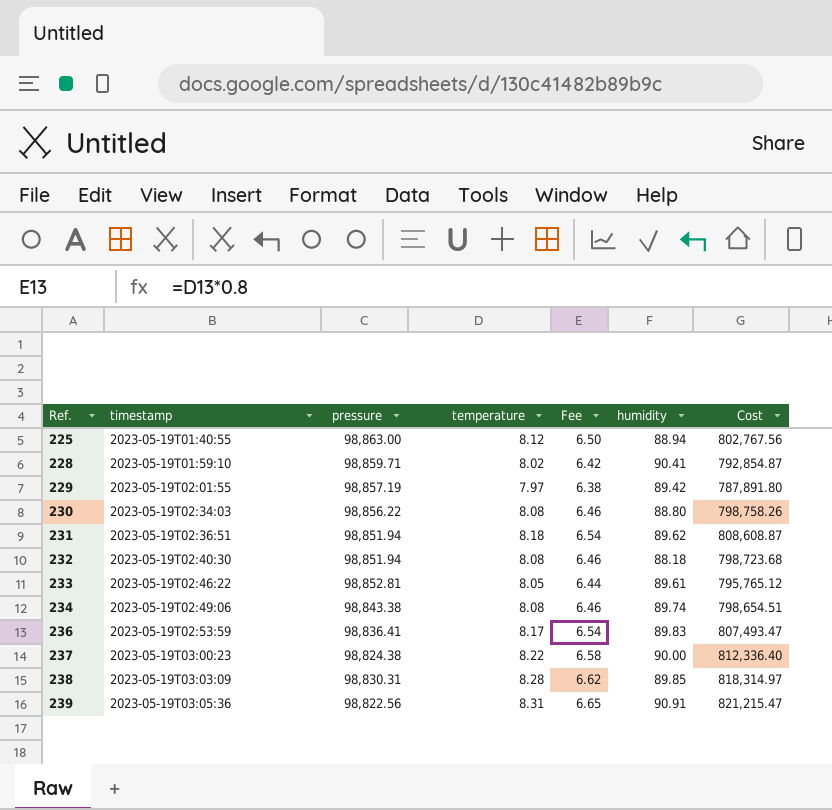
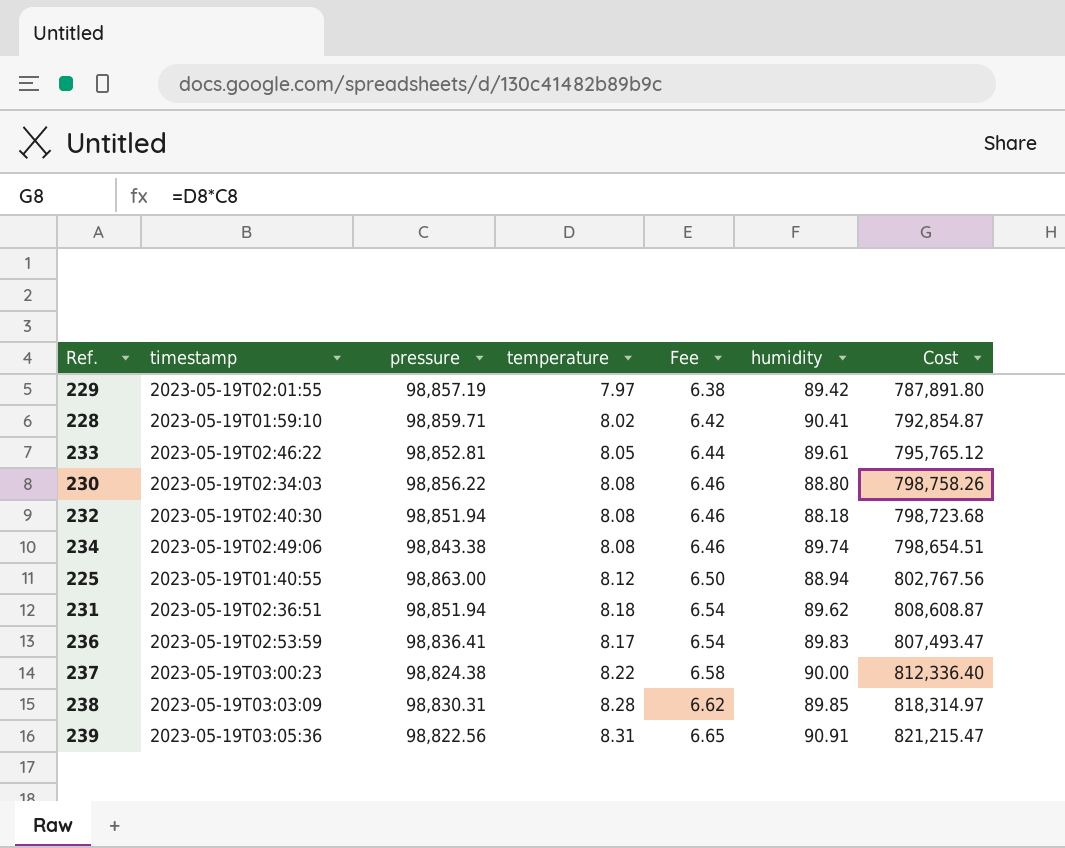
row order: Ref. ascending -> Fee ascending

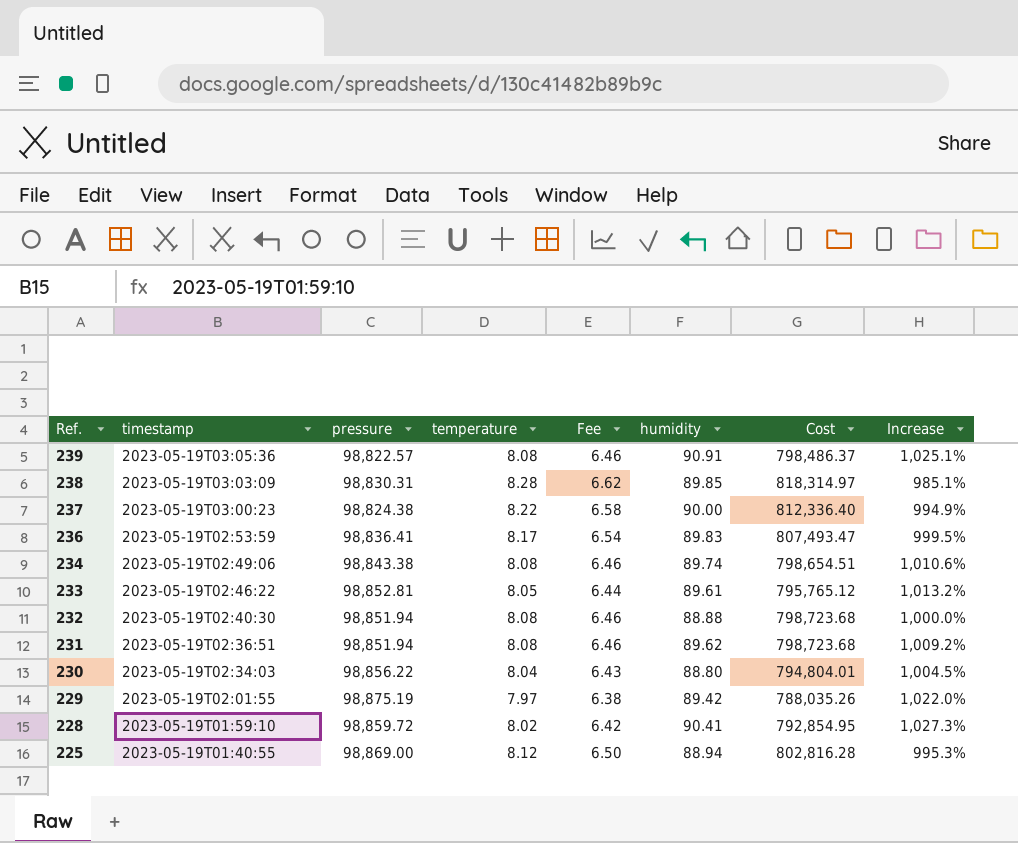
row order: Fee ascending -> Ref. descending
column Increase | formula: none -> ([humidity] - [temperature]) / [temperature]
239 | pressure: 98,822.56 -> 98,822.57
239 | temperature: 8.31 -> 8.08
239 | Fee: 6.65 -> 6.46
239 | Cost: 821,215.47 -> 798,486.37
232 | humidity: 88.18 -> 88.88
231 | temperature: 8.18 -> 8.08
231 | Fee: 6.54 -> 6.46
231 | Cost: 808,608.87 -> 798,723.68
230 | temperature: 8.08 -> 8.04
230 | Fee: 6.46 -> 6.43
230 | Cost: 798,758.26 -> 794,804.01
229 | pressure: 98,857.19 -> 98,875.19
229 | Cost: 787,891.80 -> 788,035.26
228 | pressure: 98,859.71 -> 98,859.72
228 | Cost: 792,854.87 -> 792,854.95
225 | pressure: 98,863.00 -> 98,869.00
225 | Cost: 802,767.56 -> 802,816.28

